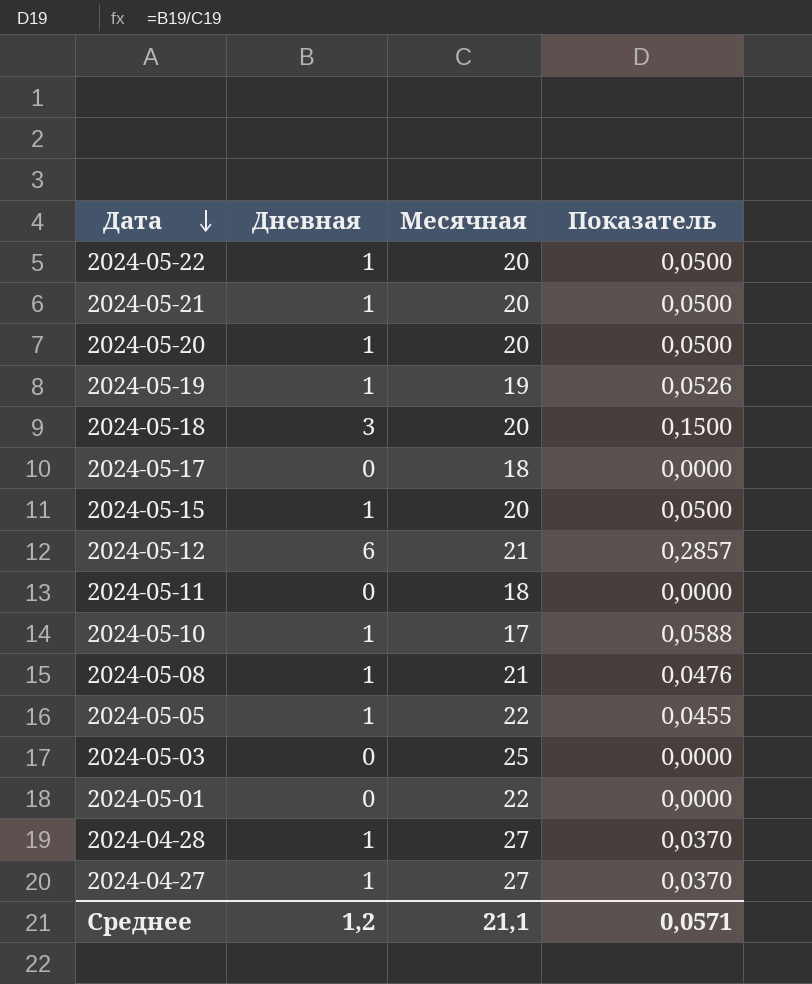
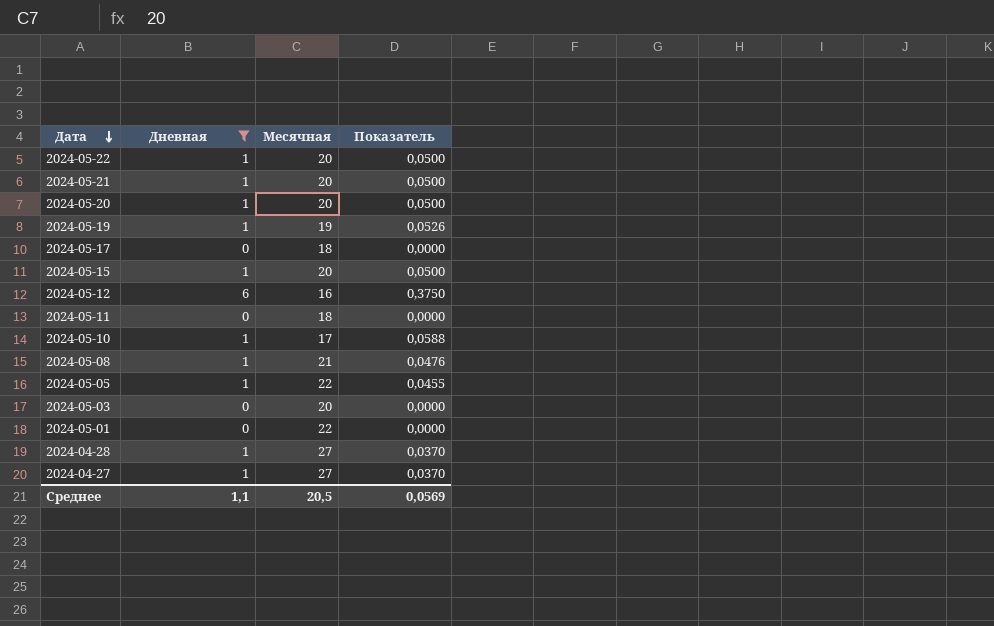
filter: none -> Дневная != 3
2024-05-12 | Месячная: 21 -> 16
2024-05-12 | Показатель: 0,2857 -> 0,3750
2024-05-03 | Месячная: 25 -> 20
Среднее | Дневная: 1,2 -> 1,1
Среднее | Месячная: 21,1 -> 20,5
Среднее | Показатель: 0,0571 -> 0,0569

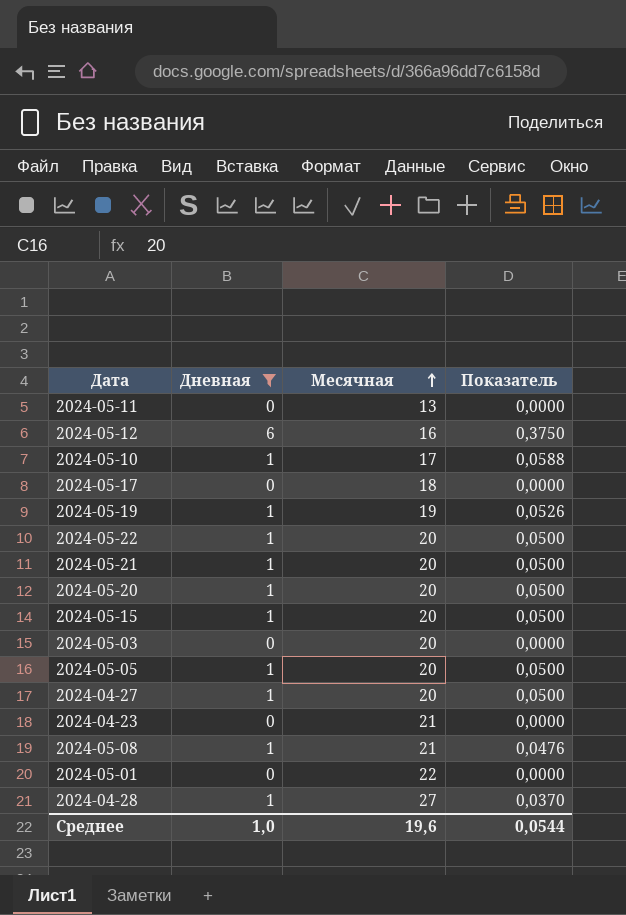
row order: Дата descending -> Месячная ascending
2024-05-11 | Месячная: 18 -> 13
2024-05-05 | Месячная: 22 -> 20
2024-05-05 | Показатель: 0,0455 -> 0,0500
2024-04-27 | Месячная: 27 -> 20
2024-04-27 | Показатель: 0,0370 -> 0,0500
row 2024-04-23: none -> 0 | 21 | 0,0000
Среднее | Дневная: 1,1 -> 1,0
Среднее | Месячная: 20,5 -> 19,6
Среднее | Показатель: 0,0569 -> 0,0544

